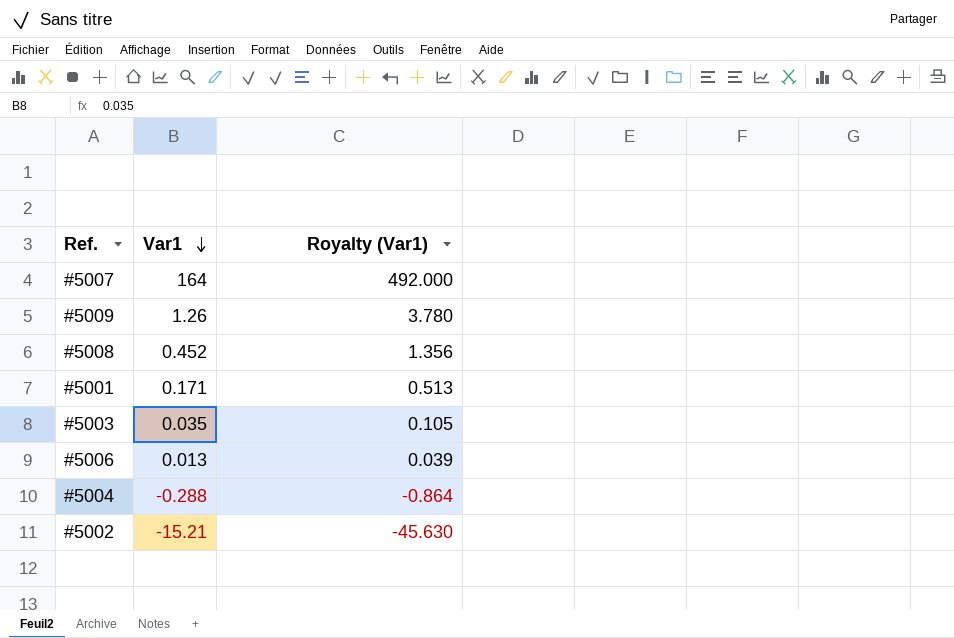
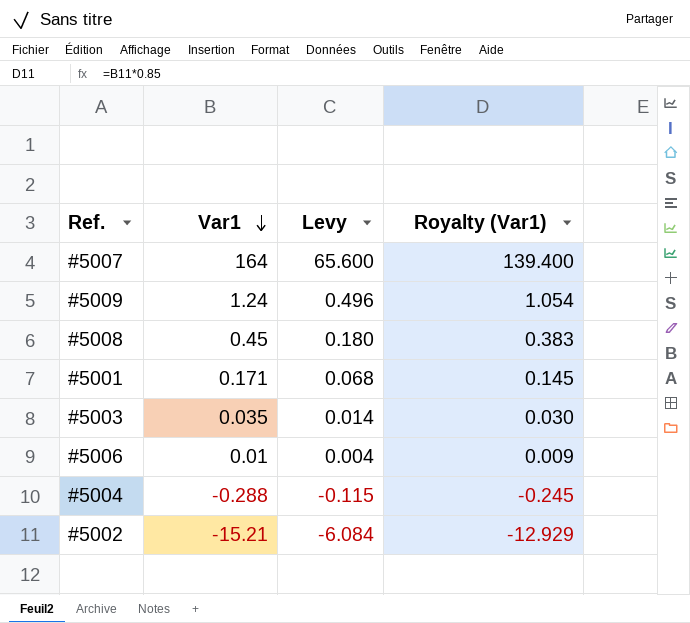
column Levy | formula: none -> [Var1] * 0.4
column Royalty (Var1) | formula: [Var1] * 3 -> [Var1] * 0.85
#5009 | Var1: 1.26 -> 1.24
#5008 | Var1: 0.452 -> 0.45
#5006 | Var1: 0.013 -> 0.01

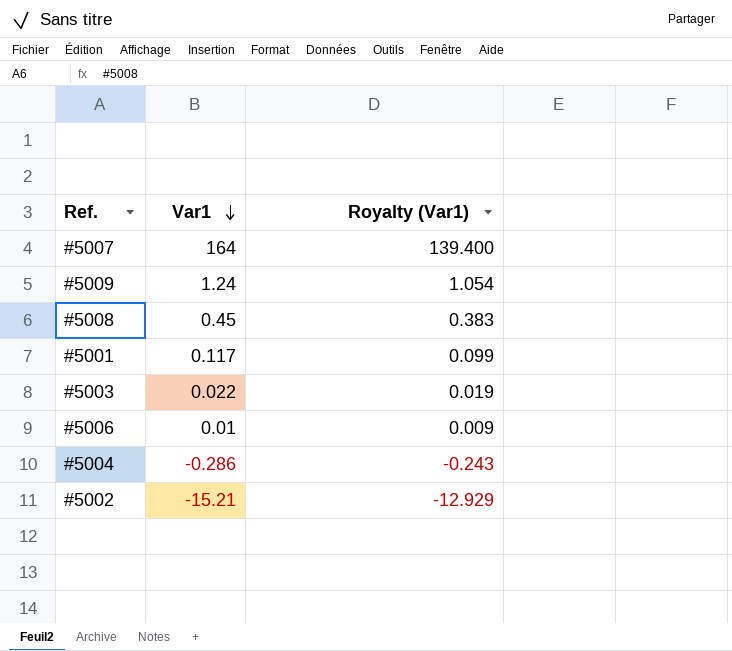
column Levy | formula: [Var1] * 0.4 -> none
#5001 | Var1: 0.171 -> 0.117
#5001 | Royalty (Var1): 0.145 -> 0.099
#5003 | Var1: 0.035 -> 0.022
#5003 | Royalty (Var1): 0.030 -> 0.019
#5004 | Var1: -0.288 -> -0.286
#5004 | Royalty (Var1): -0.245 -> -0.243

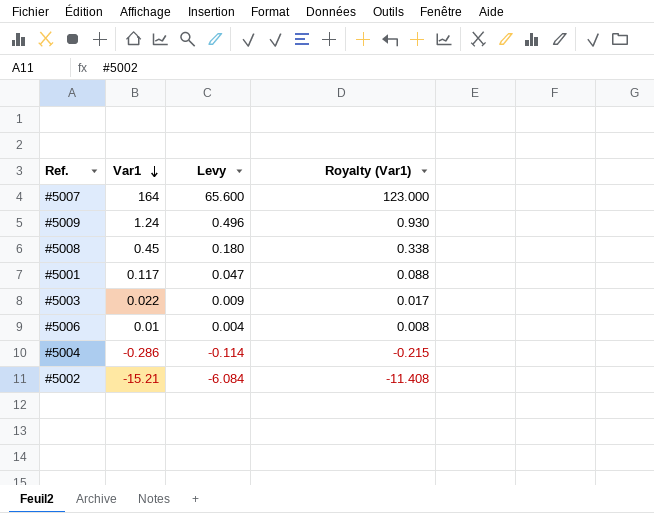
column Levy | formula: none -> [Var1] * 0.4
column Royalty (Var1) | formula: [Var1] * 0.85 -> [Var1] * 0.75

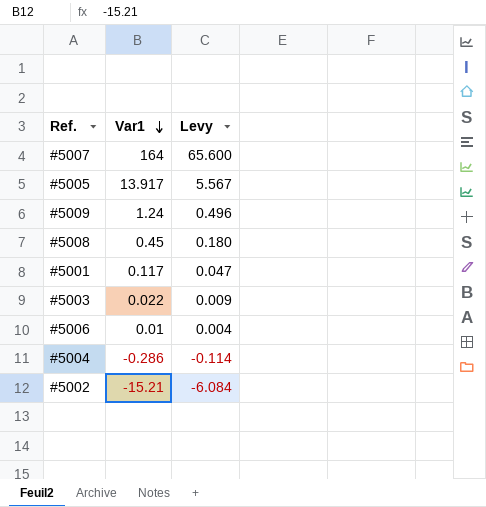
column Royalty (Var1) | formula: [Var1] * 0.75 -> none
row #5005: none -> 13.917 | 5.567

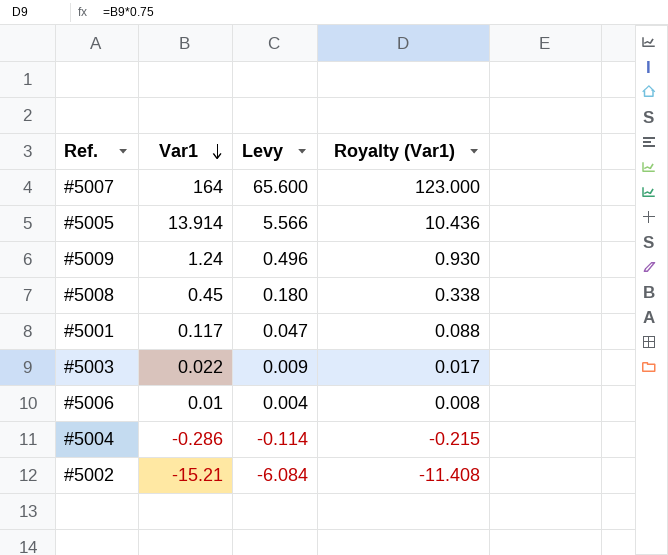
column Royalty (Var1) | formula: none -> [Var1] * 0.75
#5005 | Var1: 13.917 -> 13.914
#5005 | Levy: 5.567 -> 5.566

